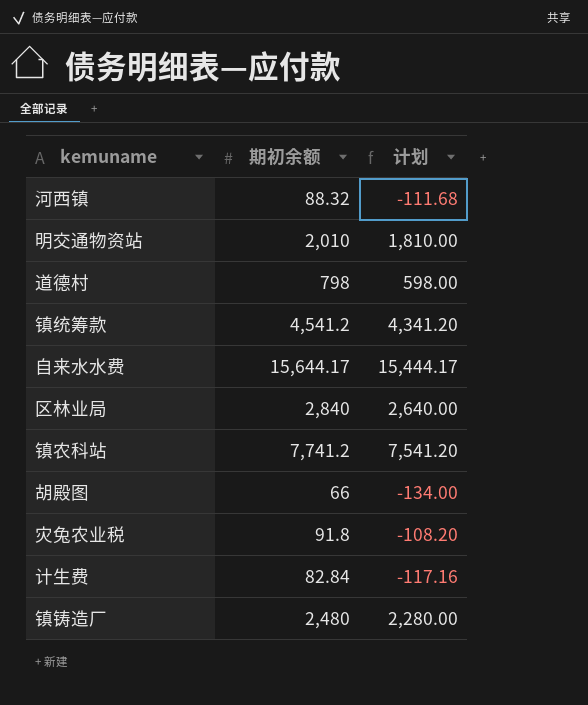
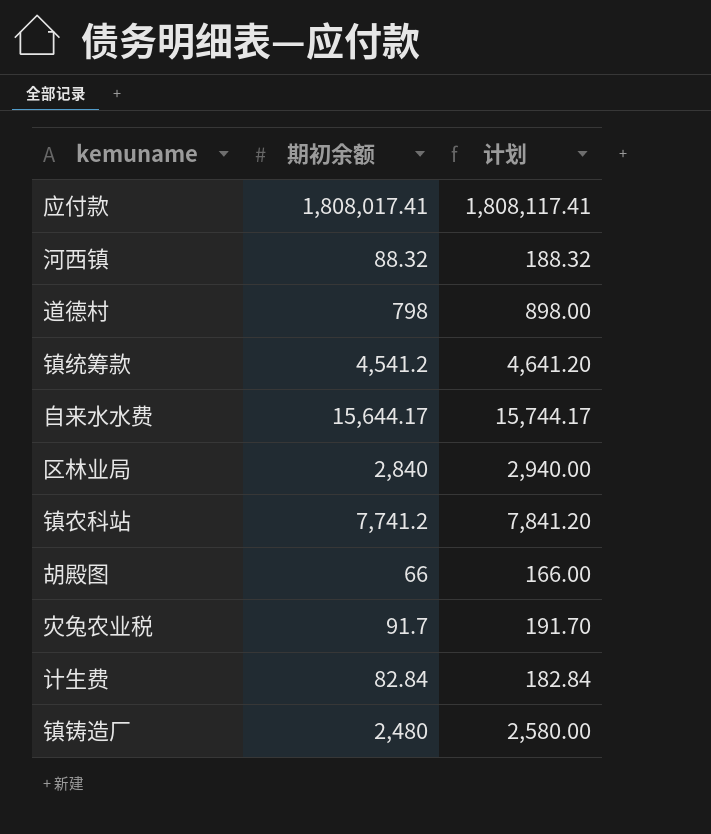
column 计划 | formula: [期初余额] - 200 -> [期初余额] + 100
row 明交通物资站: 2,010 | 1,810.00 -> none
row 应付款: none -> 1,808,017.41 | 1,808,117.41
灾兔农业税 | 期初余额: 91.8 -> 91.7

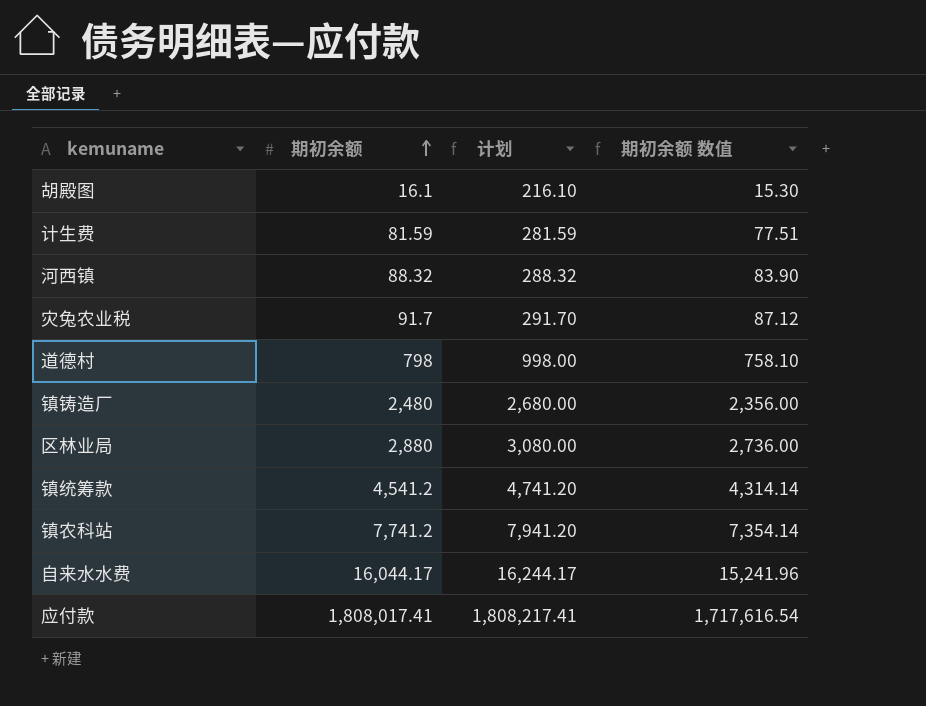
row order: none -> 期初余额 ascending
column 计划 | formula: [期初余额] + 100 -> [期初余额] + 200
column 期初余额 数值 | formula: none -> [期初余额] * 0.95
胡殿图 | 期初余额: 66 -> 16.1
计生费 | 期初余额: 82.84 -> 81.59
区林业局 | 期初余额: 2,840 -> 2,880
自来水水费 | 期初余额: 15,644.17 -> 16,044.17

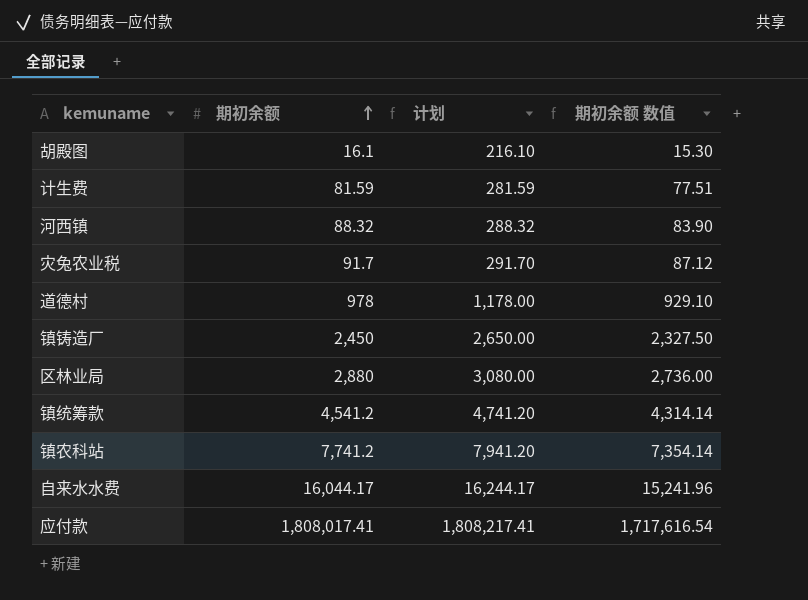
道德村 | 期初余额: 798 -> 978
道德村 | 计划: 998.00 -> 1,178.00
道德村 | 期初余额 数值: 758.10 -> 929.10
镇铸造厂 | 期初余额: 2,480 -> 2,450
镇铸造厂 | 计划: 2,680.00 -> 2,650.00
镇铸造厂 | 期初余额 数值: 2,356.00 -> 2,327.50

